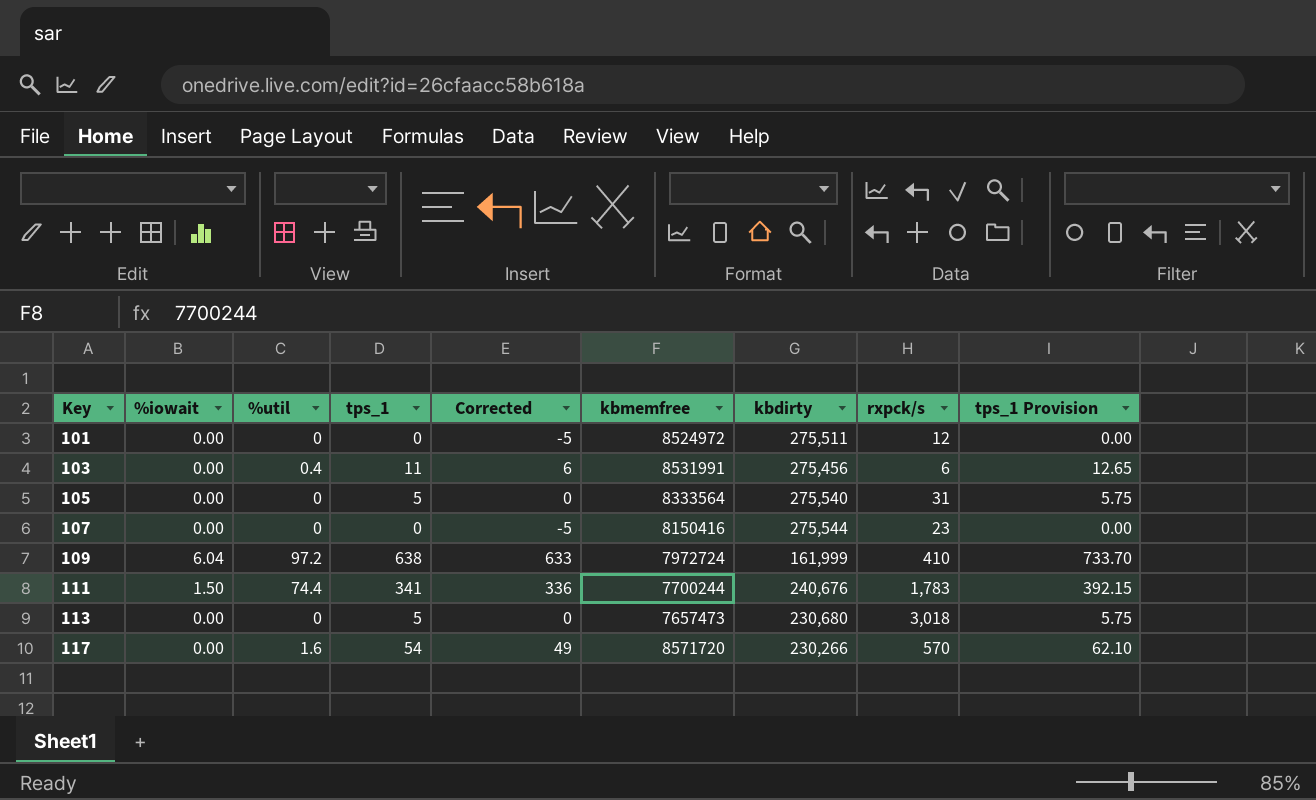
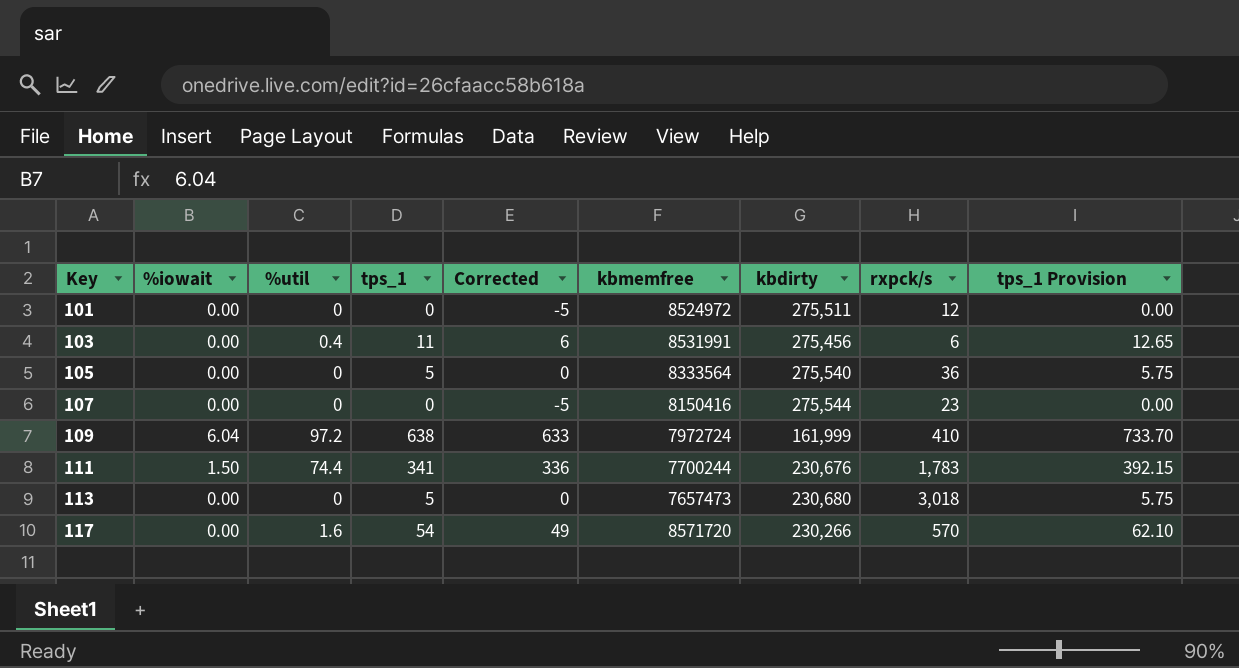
105 | rxpck/s: 31 -> 36
111 | kbdirty: 240,676 -> 230,676

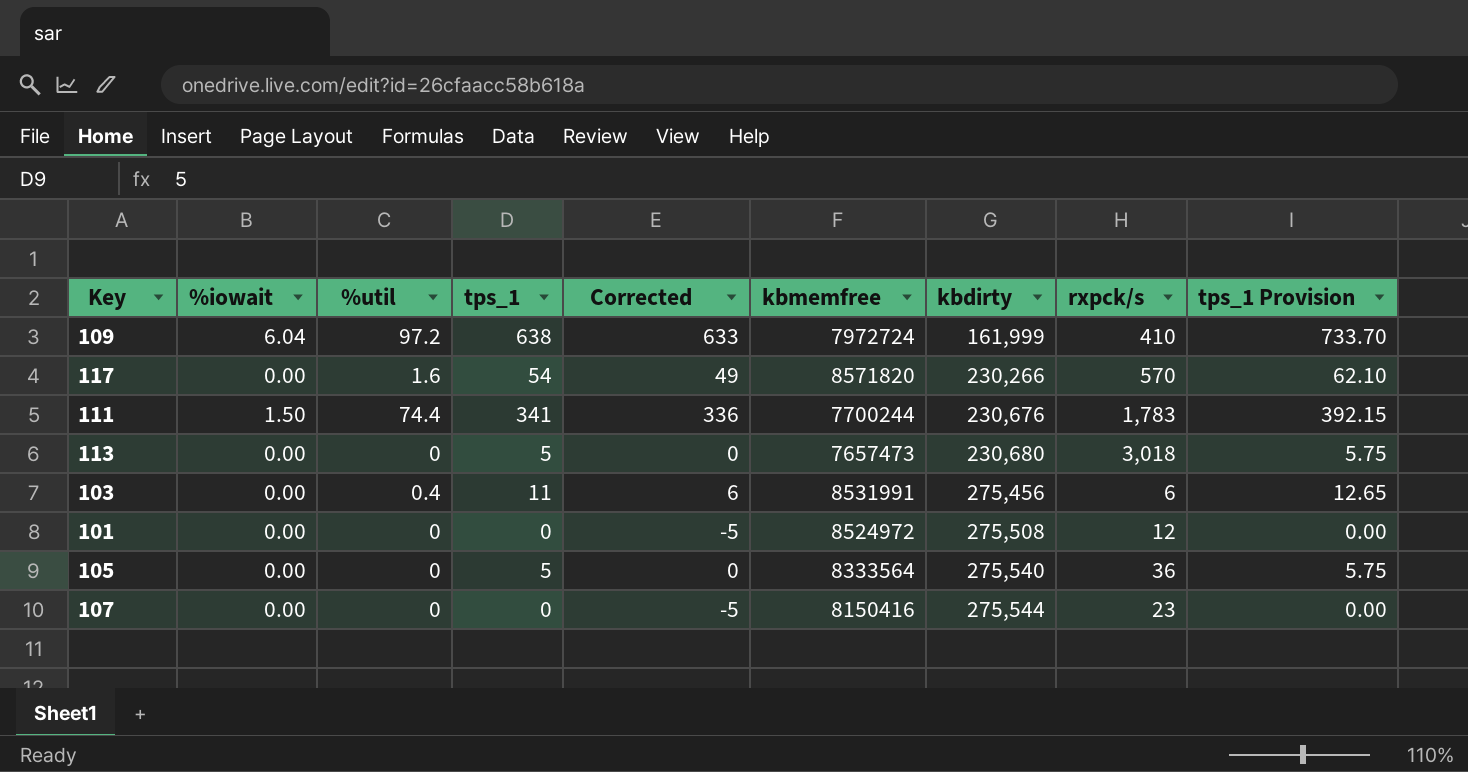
row order: Key ascending -> kbdirty ascending
117 | kbmemfree: 8571720 -> 8571820
101 | kbdirty: 275,511 -> 275,508

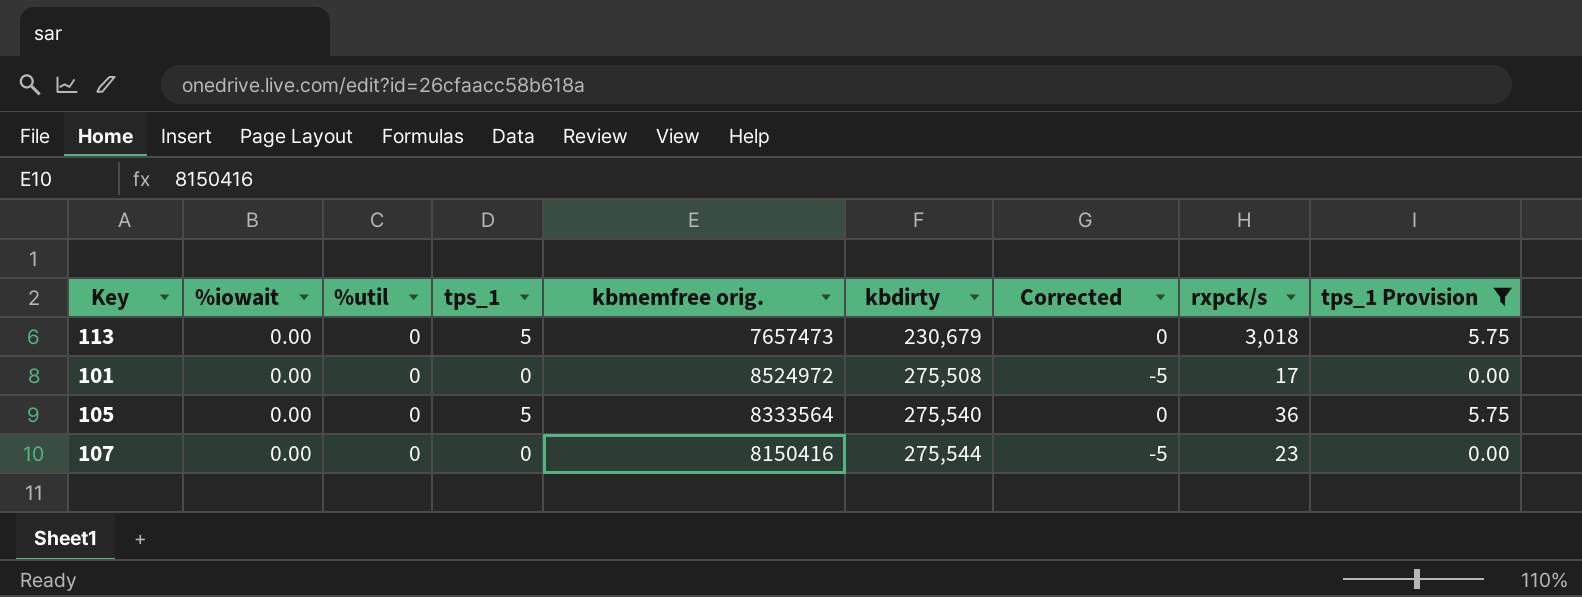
filter: none -> tps_1 Provision <= 5.75
column name: kbmemfree -> kbmemfree orig.
column Corrected | position: 5 -> 7
113 | kbdirty: 230,680 -> 230,679
101 | rxpck/s: 12 -> 17

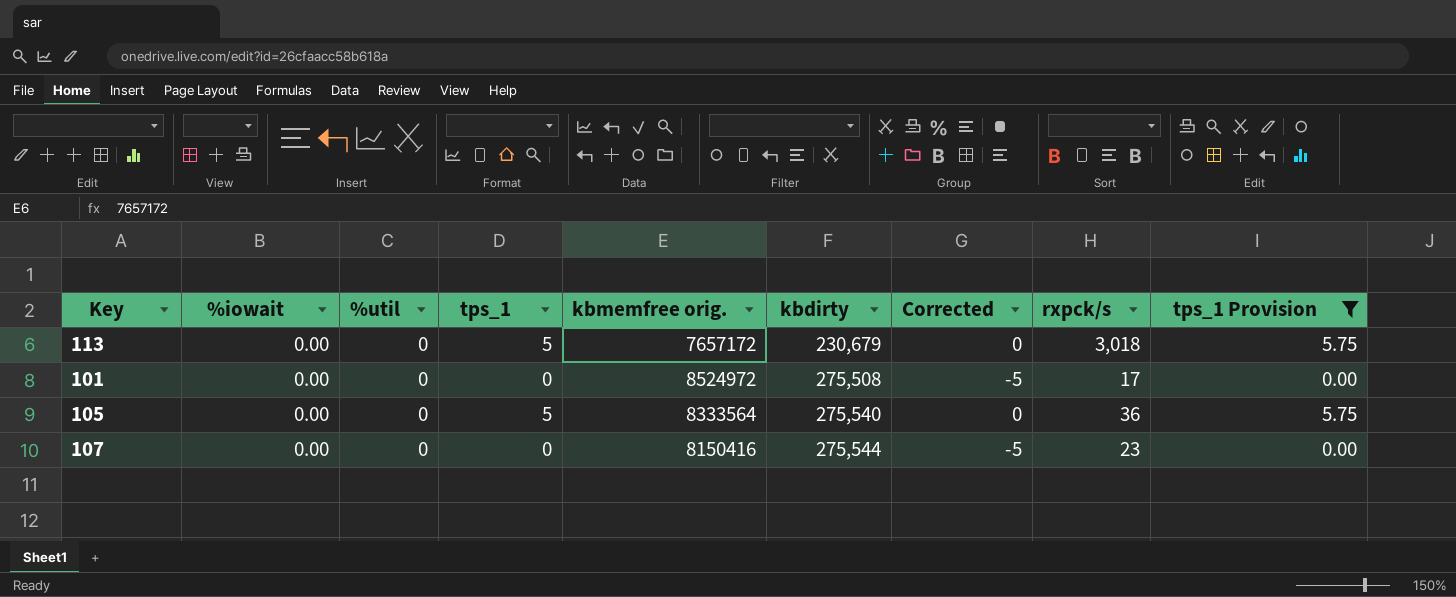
113 | kbmemfree orig.: 7657473 -> 7657172

